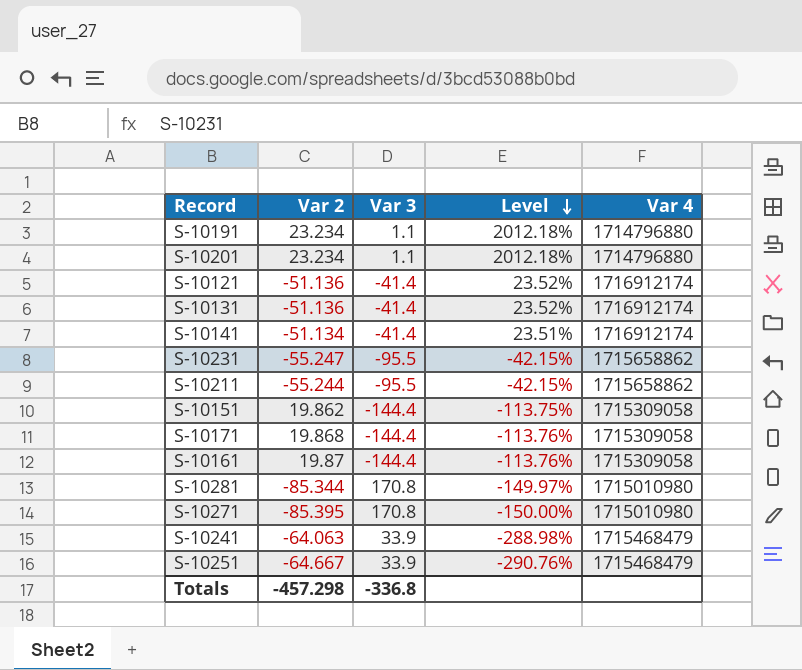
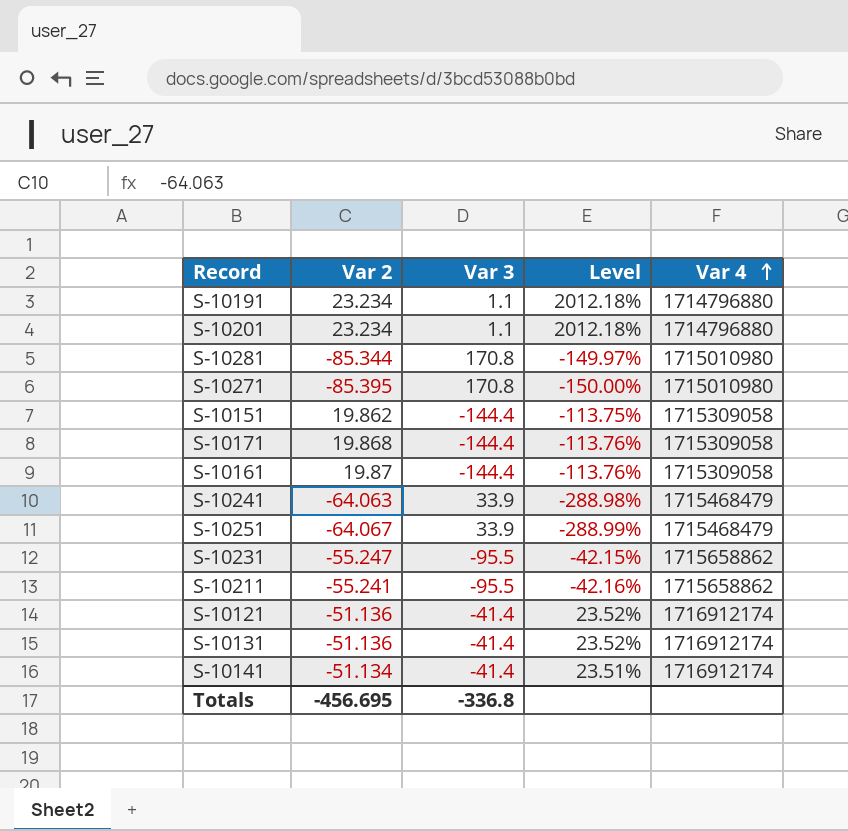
row order: Level descending -> Var 4 ascending
S-10251 | Var 2: -64.667 -> -64.067
S-10251 | Level: -290.76% -> -288.99%
S-10211 | Var 2: -55.244 -> -55.241
S-10211 | Level: -42.15% -> -42.16%
Totals | Var 2: -457.298 -> -456.695

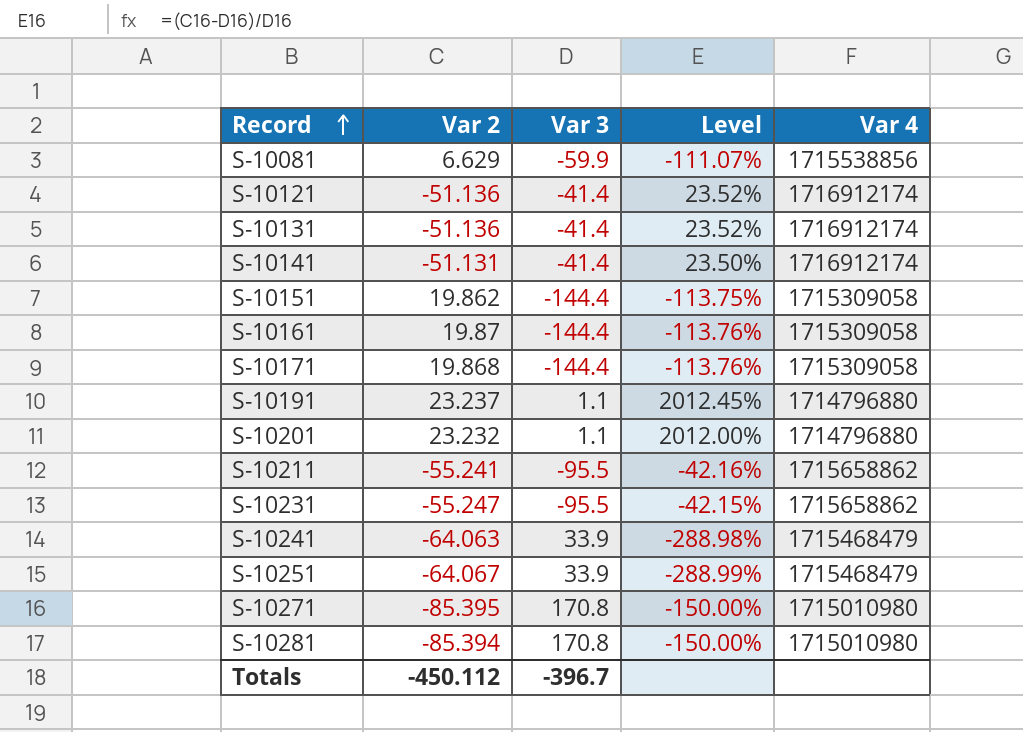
row order: Var 4 ascending -> Record ascending
row S-10081: none -> 6.629 | -59.9 | -111.07% | 1715538856
S-10141 | Var 2: -51.134 -> -51.131
S-10141 | Level: 23.51% -> 23.50%
S-10191 | Var 2: 23.234 -> 23.237
S-10191 | Level: 2012.18% -> 2012.45%
S-10201 | Var 2: 23.234 -> 23.232
S-10201 | Level: 2012.18% -> 2012.00%
S-10281 | Var 2: -85.344 -> -85.394
S-10281 | Level: -149.97% -> -150.00%
Totals | Var 2: -456.695 -> -450.112
Totals | Var 3: -336.8 -> -396.7

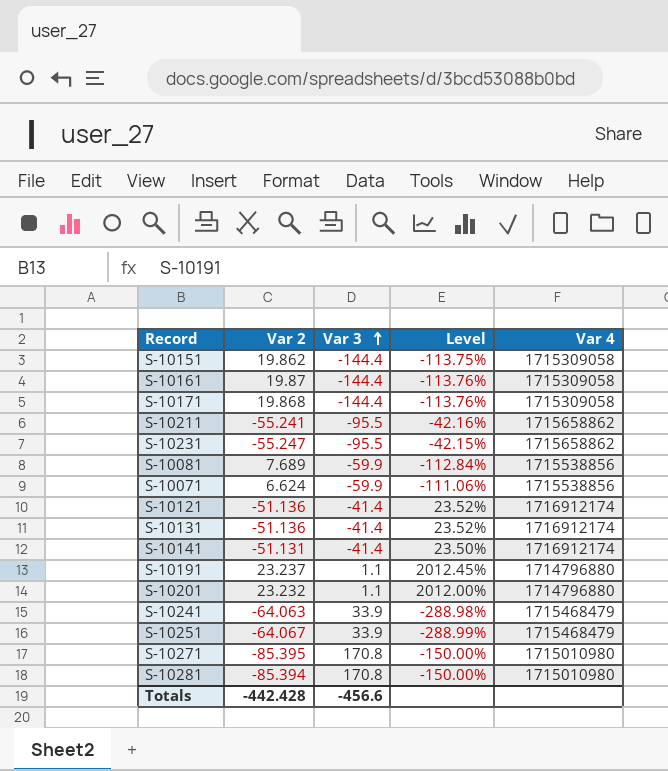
row order: Record ascending -> Var 3 ascending
S-10081 | Var 2: 6.629 -> 7.689
S-10081 | Level: -111.07% -> -112.84%
row S-10071: none -> 6.624 | -59.9 | -111.06% | 1715538856
Totals | Var 2: -450.112 -> -442.428
Totals | Var 3: -396.7 -> -456.6

